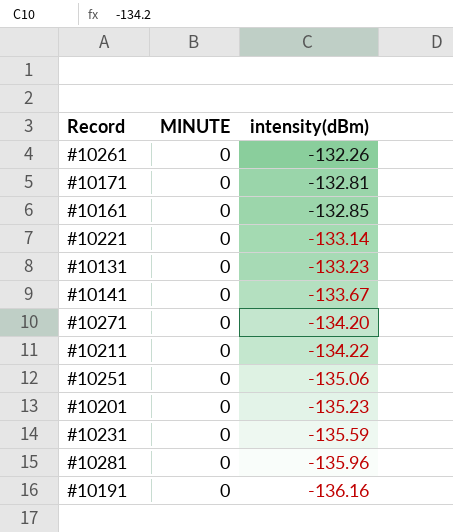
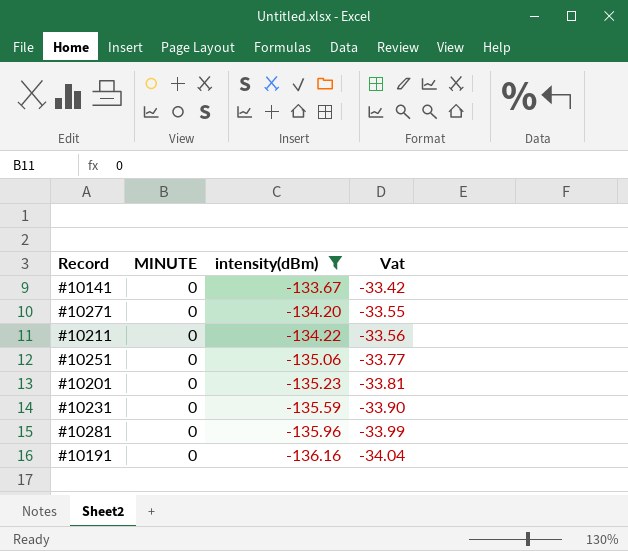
filter: none -> intensity(dBm) <= -133.67
column Vat | formula: none -> [intensity(dBm)] * 0.25

